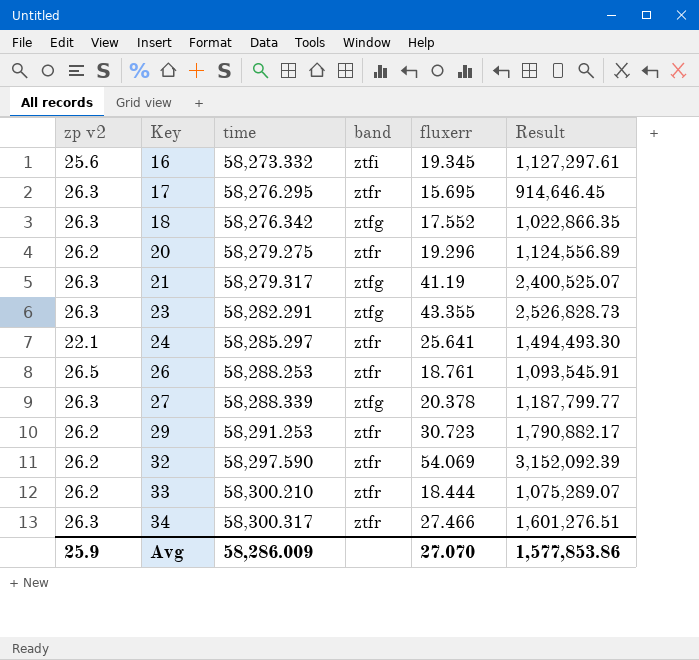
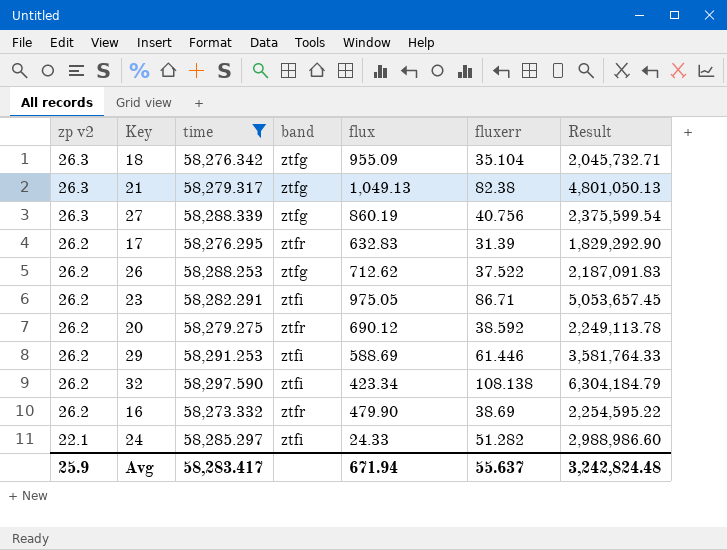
filter: none -> time <= 58,297.590
row order: Key ascending -> zp v2 descending
column flux | position: none -> 5
18 | fluxerr: 17.552 -> 35.104
18 | Result: 1,022,866.35 -> 2,045,732.71
21 | fluxerr: 41.19 -> 82.38
21 | Result: 2,400,525.07 -> 4,801,050.13
27 | fluxerr: 20.378 -> 40.756
27 | Result: 1,187,799.77 -> 2,375,599.54
17 | zp v2: 26.3 -> 26.2
17 | fluxerr: 15.695 -> 31.39
17 | Result: 914,646.45 -> 1,829,292.90
26 | zp v2: 26.5 -> 26.2
26 | band: ztfr -> ztfg
26 | fluxerr: 18.761 -> 37.522
26 | Result: 1,093,545.91 -> 2,187,091.83
23 | zp v2: 26.3 -> 26.2
23 | band: ztfg -> ztfi
23 | fluxerr: 43.355 -> 86.71
23 | Result: 2,526,828.73 -> 5,053,657.45
20 | fluxerr: 19.296 -> 38.592
20 | Result: 1,124,556.89 -> 2,249,113.78
29 | band: ztfr -> ztfi
29 | fluxerr: 30.723 -> 61.446
29 | Result: 1,790,882.17 -> 3,581,764.33
32 | band: ztfr -> ztfi
32 | fluxerr: 54.069 -> 108.138
32 | Result: 3,152,092.39 -> 6,304,184.79
16 | zp v2: 25.6 -> 26.2
16 | band: ztfi -> ztfr
16 | fluxerr: 19.345 -> 38.69
16 | Result: 1,127,297.61 -> 2,254,595.22
24 | band: ztfr -> ztfi
24 | fluxerr: 25.641 -> 51.282
24 | Result: 1,494,493.30 -> 2,988,986.60
Avg | time: 58,286.009 -> 58,283.417
Avg | fluxerr: 27.070 -> 55.637
Avg | Result: 1,577,853.86 -> 3,242,824.48

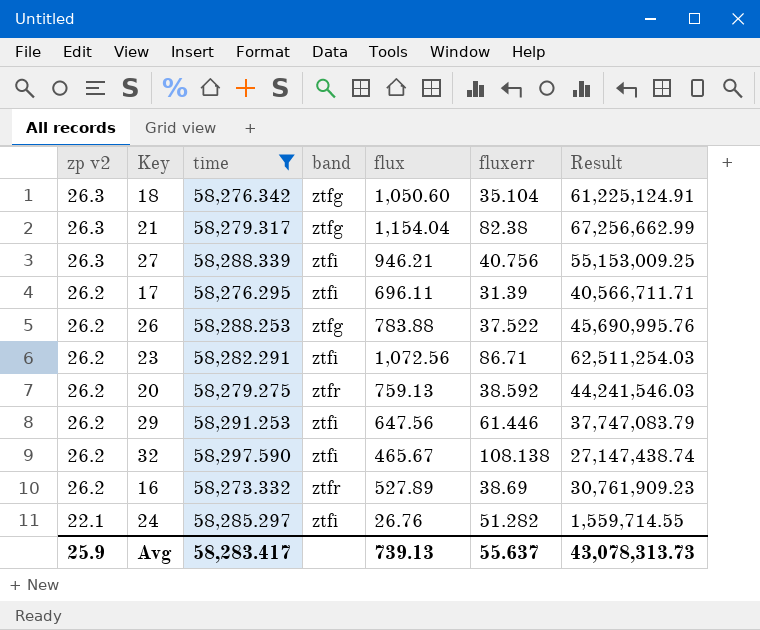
column Result | formula: [time] * [fluxerr] -> [time] * [flux]
18 | flux: 955.09 -> 1,050.60
21 | flux: 1,049.13 -> 1,154.04
27 | band: ztfg -> ztfi
27 | flux: 860.19 -> 946.21
17 | band: ztfr -> ztfi
17 | flux: 632.83 -> 696.11
26 | flux: 712.62 -> 783.88
23 | flux: 975.05 -> 1,072.56
20 | flux: 690.12 -> 759.13
29 | flux: 588.69 -> 647.56
32 | flux: 423.34 -> 465.67
16 | flux: 479.90 -> 527.89
24 | flux: 24.33 -> 26.76
Avg | flux: 671.94 -> 739.13
Avg | Result: 3,242,824.48 -> 43,078,313.73

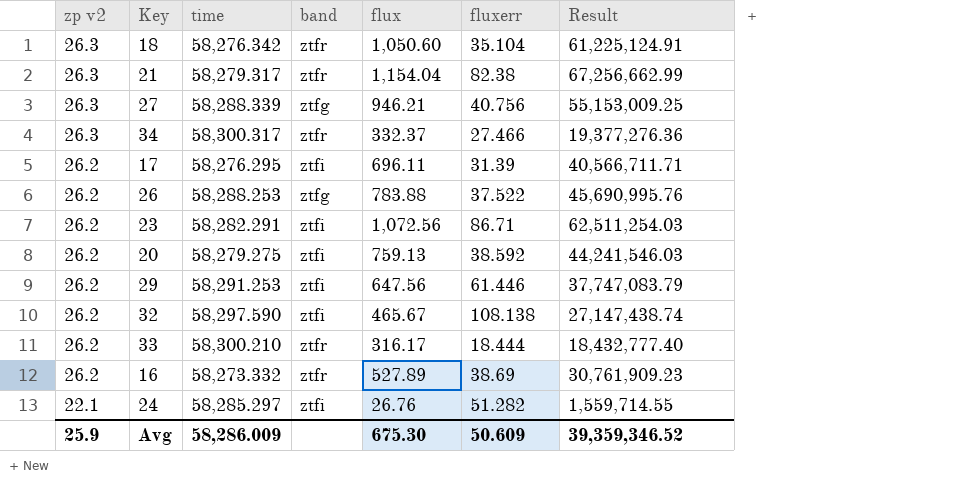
filter: time <= 58,297.590 -> none
18 | band: ztfg -> ztfr
21 | band: ztfg -> ztfr
27 | band: ztfi -> ztfg
20 | band: ztfr -> ztfi
Avg | time: 58,283.417 -> 58,286.009
Avg | flux: 739.13 -> 675.30
Avg | fluxerr: 55.637 -> 50.609
Avg | Result: 43,078,313.73 -> 39,359,346.52

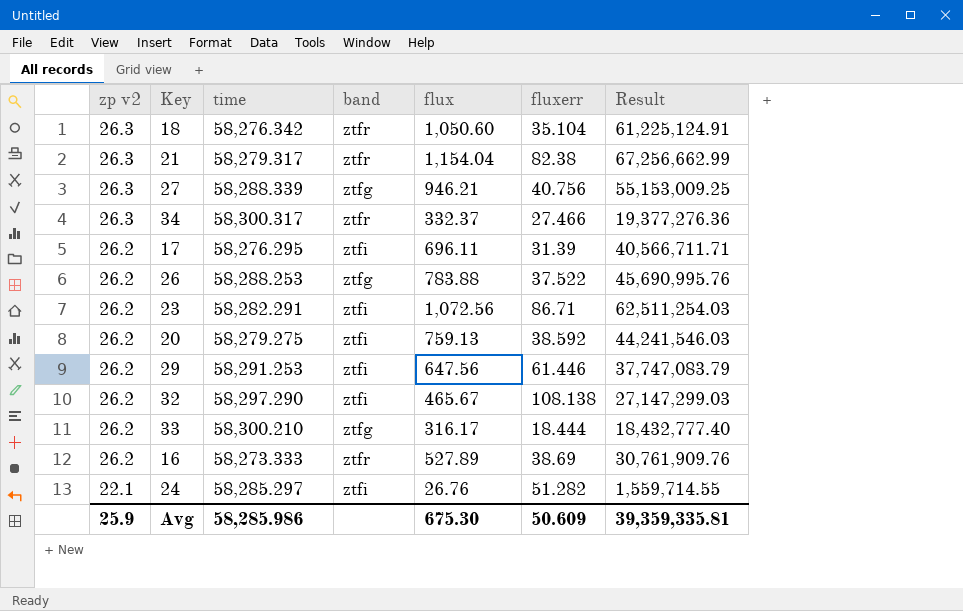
32 | time: 58,297.590 -> 58,297.290
32 | Result: 27,147,438.74 -> 27,147,299.03
33 | band: ztfr -> ztfg
16 | time: 58,273.332 -> 58,273.333
16 | Result: 30,761,909.23 -> 30,761,909.76
Avg | time: 58,286.009 -> 58,285.986
Avg | Result: 39,359,346.52 -> 39,359,335.81

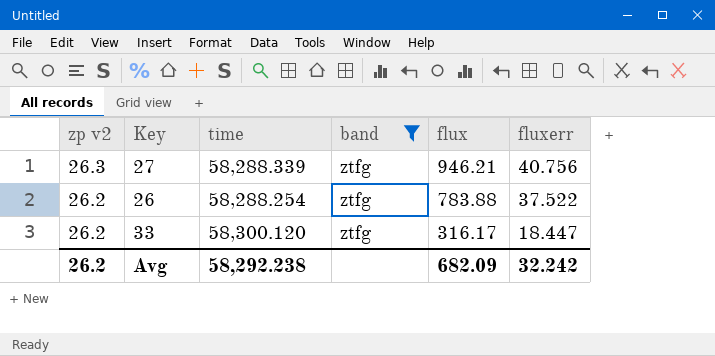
filter: none -> band = ztfg
column Result | formula: [time] * [flux] -> none
26 | time: 58,288.253 -> 58,288.254
33 | time: 58,300.210 -> 58,300.120
33 | fluxerr: 18.444 -> 18.447
Avg | zp v2: 25.9 -> 26.2
Avg | time: 58,285.986 -> 58,292.238
Avg | flux: 675.30 -> 682.09
Avg | fluxerr: 50.609 -> 32.242

